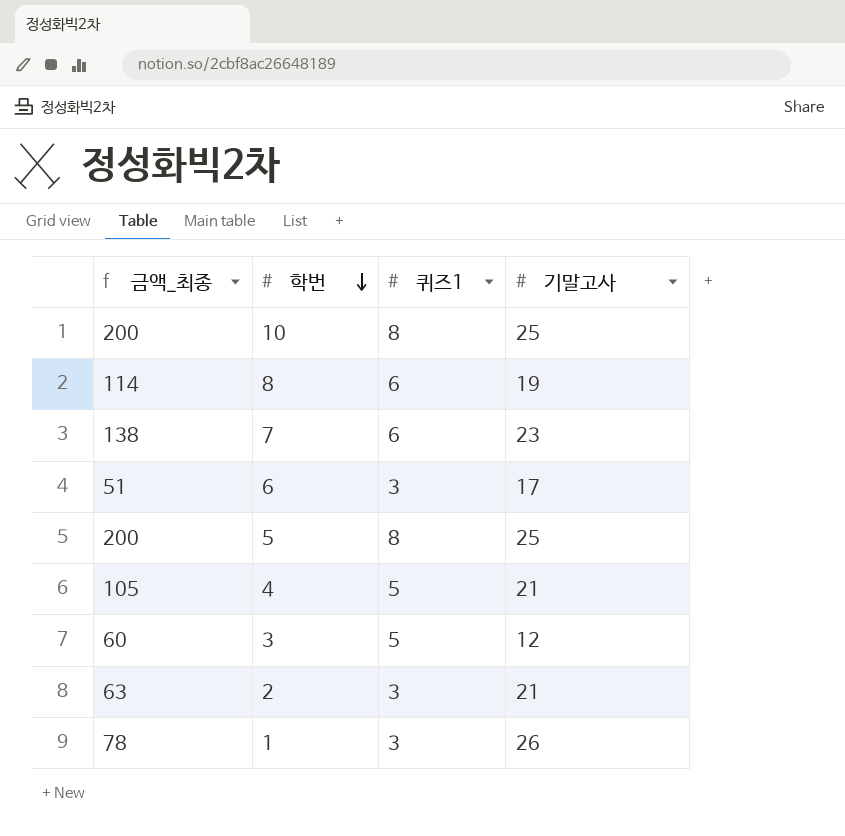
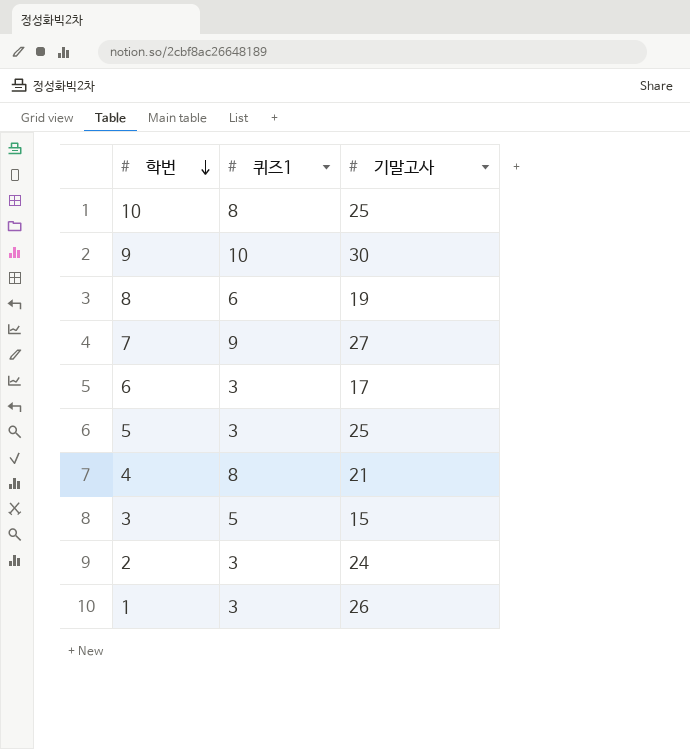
column 금액_최종 | formula: [퀴즈1] * [기말고사] -> none
row 9: none -> 10 | 30
7 | 퀴즈1: 6 -> 9
7 | 기말고사: 23 -> 27
5 | 퀴즈1: 8 -> 3
4 | 퀴즈1: 5 -> 8
3 | 기말고사: 12 -> 15
2 | 기말고사: 21 -> 24

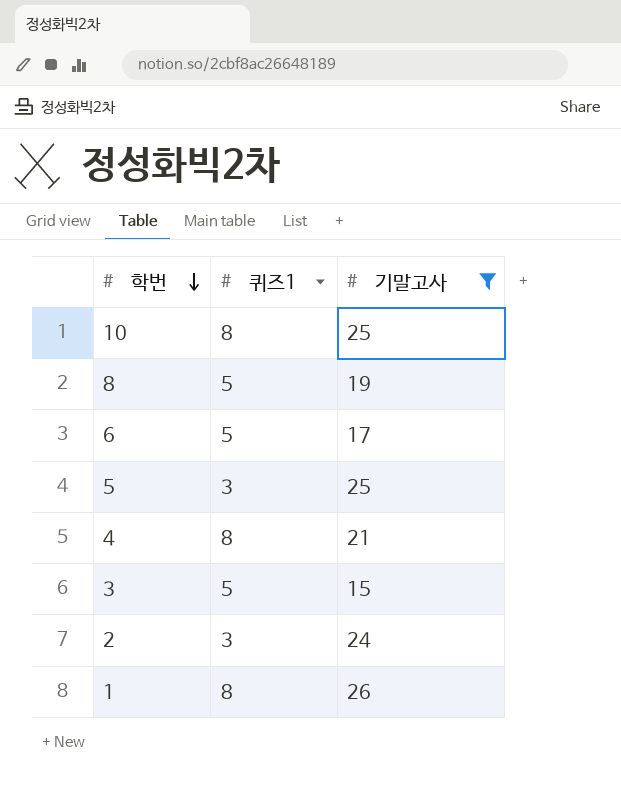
filter: none -> 기말고사 <= 26
8 | 퀴즈1: 6 -> 5
6 | 퀴즈1: 3 -> 5
1 | 퀴즈1: 3 -> 8

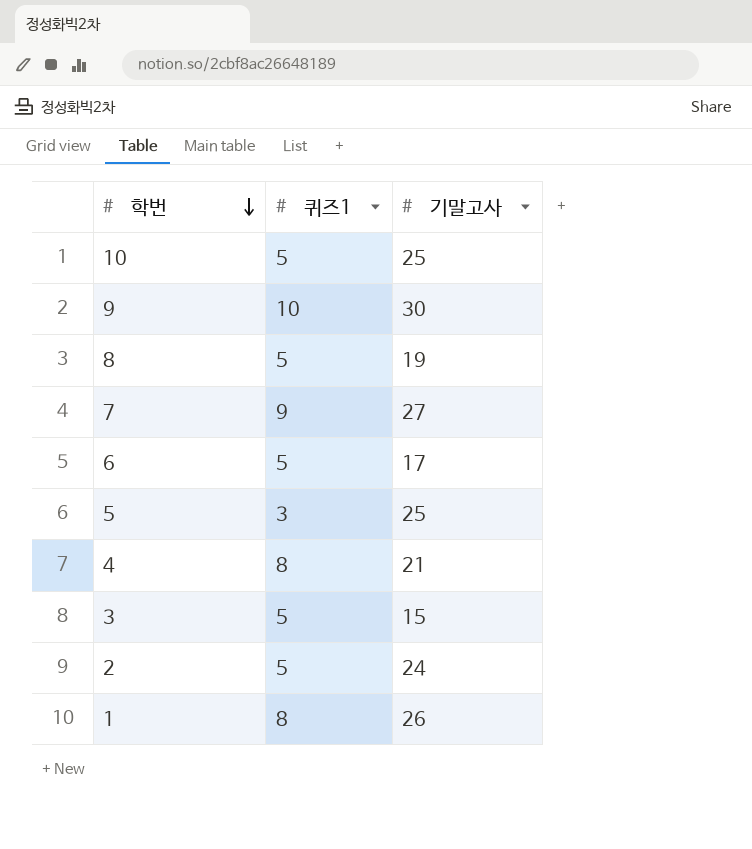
filter: 기말고사 <= 26 -> none
10 | 퀴즈1: 8 -> 5
2 | 퀴즈1: 3 -> 5

